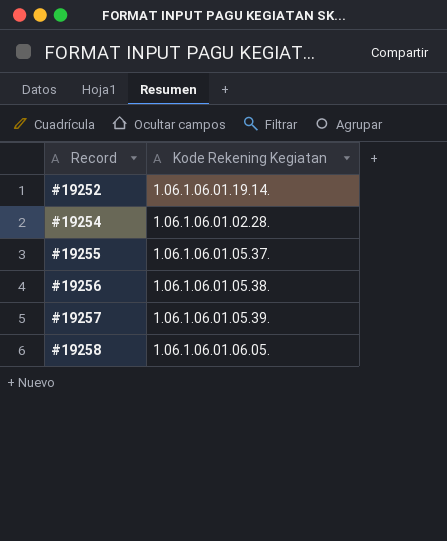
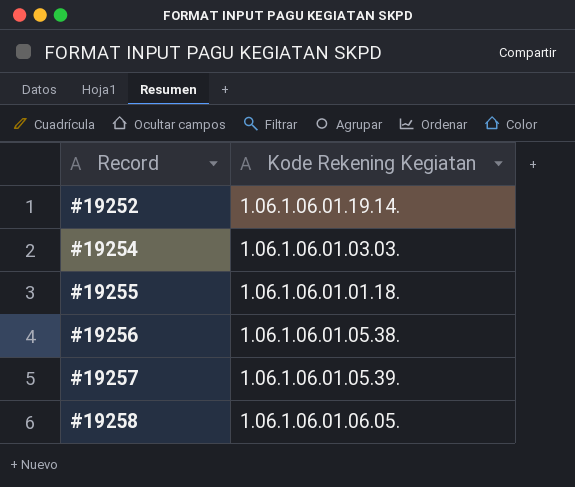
#19254 | Kode Rekening Kegiatan: 1.06.1.06.01.02.28. -> 1.06.1.06.01.03.03.
#19255 | Kode Rekening Kegiatan: 1.06.1.06.01.05.37. -> 1.06.1.06.01.01.18.

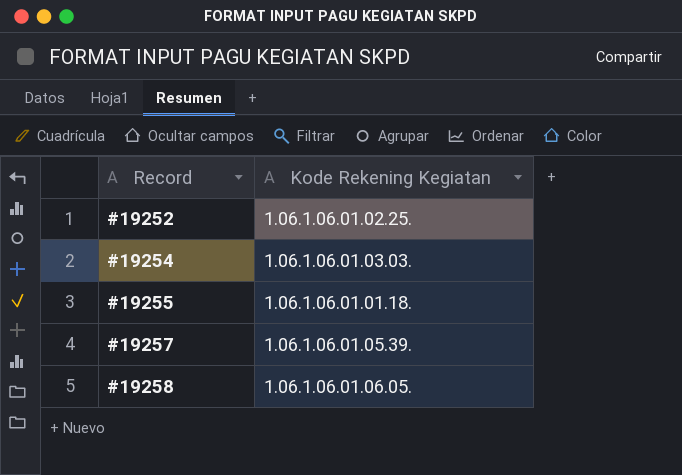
row #19256: 1.06.1.06.01.05.38. -> none
#19252 | Kode Rekening Kegiatan: 1.06.1.06.01.19.14. -> 1.06.1.06.01.02.25.

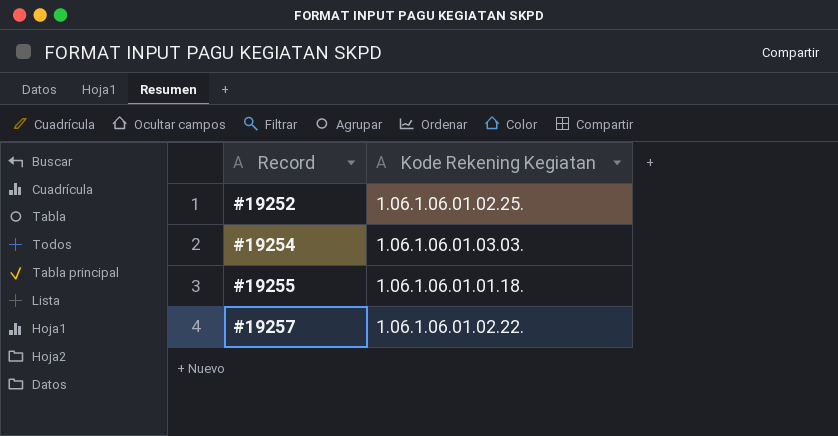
row #19258: 1.06.1.06.01.06.05. -> none
#19257 | Kode Rekening Kegiatan: 1.06.1.06.01.05.39. -> 1.06.1.06.01.02.22.

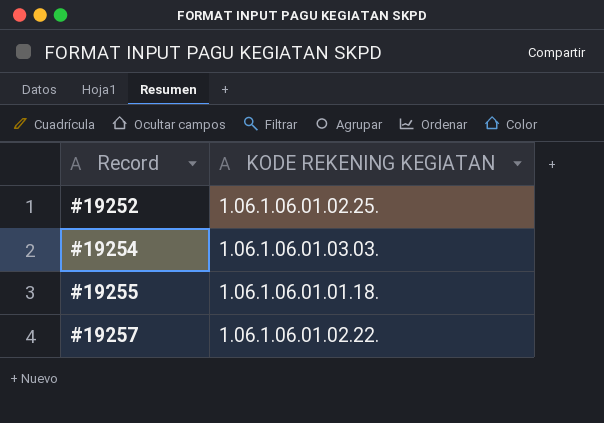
column name: Kode Rekening Kegiatan -> KODE REKENING KEGIATAN

